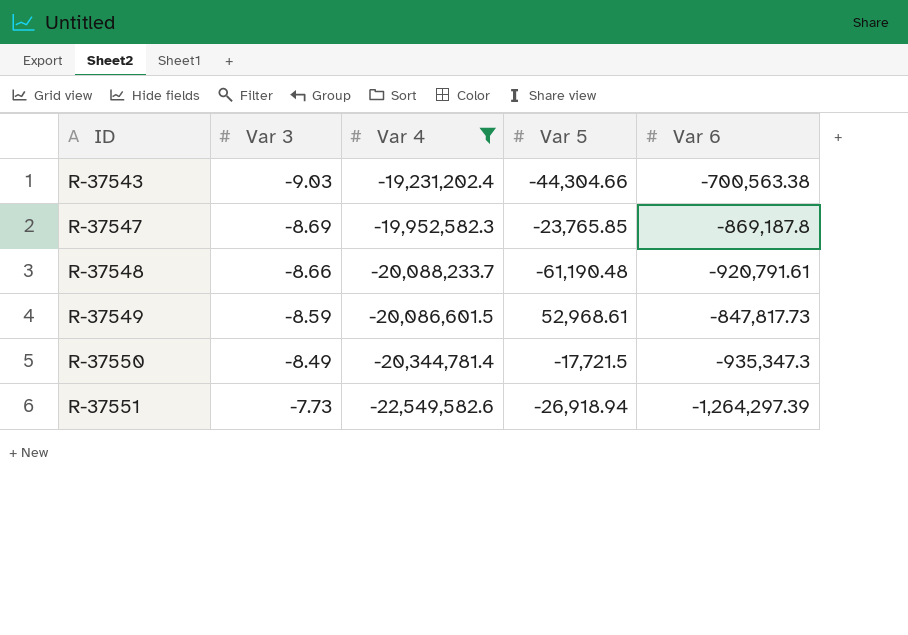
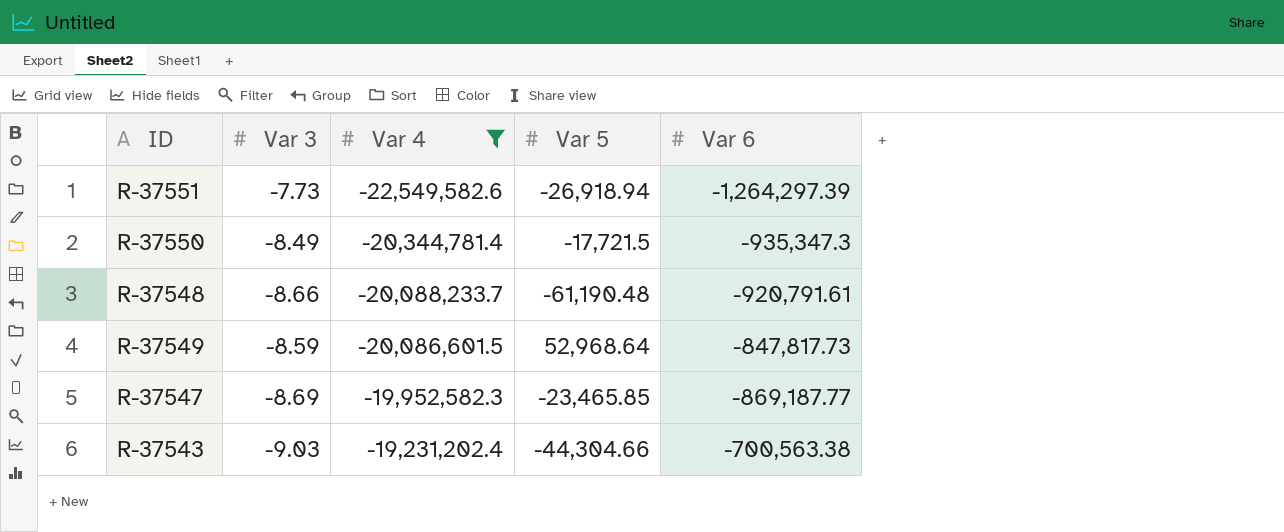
row order: ID ascending -> Var 4 ascending
R-37549 | Var 5: 52,968.61 -> 52,968.64
R-37547 | Var 5: -23,765.85 -> -23,465.85
R-37547 | Var 6: -869,187.8 -> -869,187.77

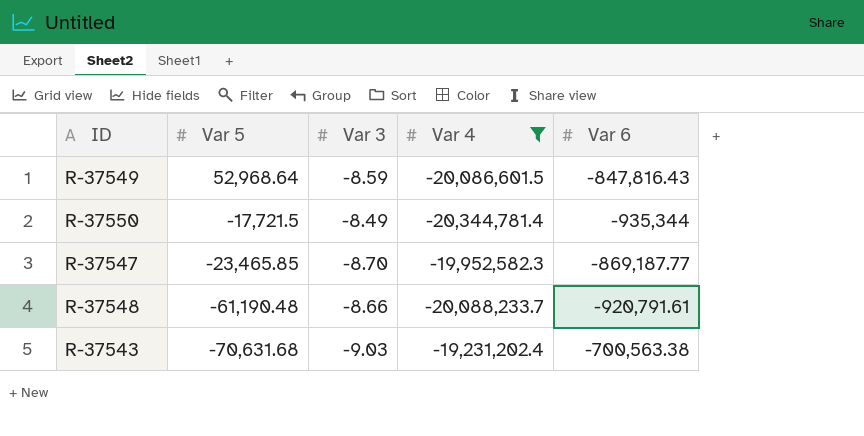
row order: Var 4 ascending -> Var 5 descending
column Var 5 | position: 4 -> 2
row R-37551: -7.73 | -22,549,582.6 | -26,918.94 | -1,264,297.39 -> none
R-37549 | Var 6: -847,817.73 -> -847,816.43
R-37550 | Var 6: -935,347.3 -> -935,344
R-37547 | Var 3: -8.69 -> -8.70
R-37543 | Var 5: -44,304.66 -> -70,631.68

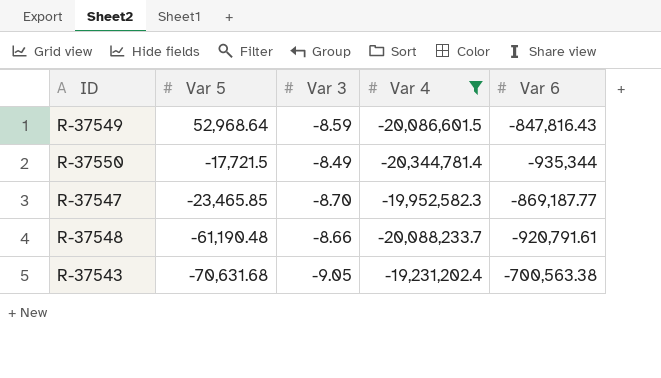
R-37543 | Var 3: -9.03 -> -9.05

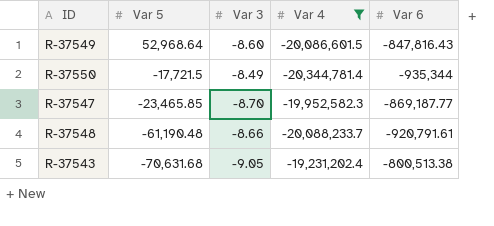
R-37549 | Var 3: -8.59 -> -8.60
R-37543 | Var 6: -700,563.38 -> -800,513.38

